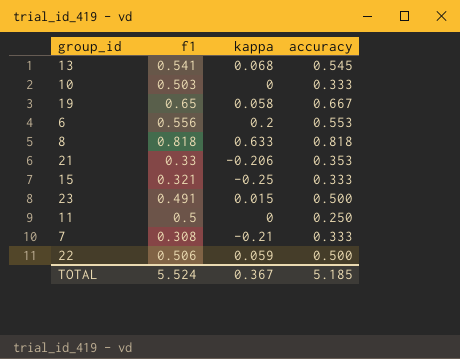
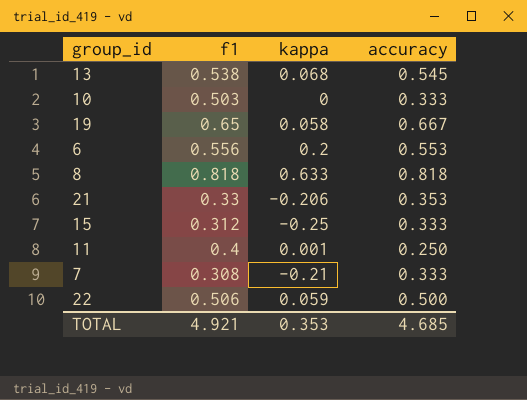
row 23: 0.491 | 0.015 | 0.500 -> none
13 | f1: 0.541 -> 0.538
15 | f1: 0.321 -> 0.312
11 | f1: 0.5 -> 0.4
11 | kappa: 0 -> 0.001
TOTAL | f1: 5.524 -> 4.921
TOTAL | kappa: 0.367 -> 0.353
TOTAL | accuracy: 5.185 -> 4.685

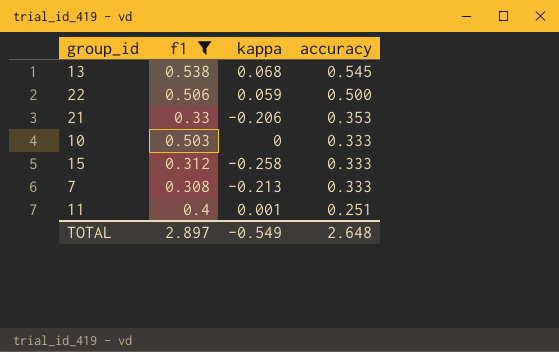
filter: none -> f1 <= 0.538
row order: none -> accuracy descending
15 | kappa: -0.25 -> -0.258
7 | kappa: -0.21 -> -0.213
11 | accuracy: 0.250 -> 0.251
TOTAL | f1: 4.921 -> 2.897
TOTAL | kappa: 0.353 -> -0.549
TOTAL | accuracy: 4.685 -> 2.648

